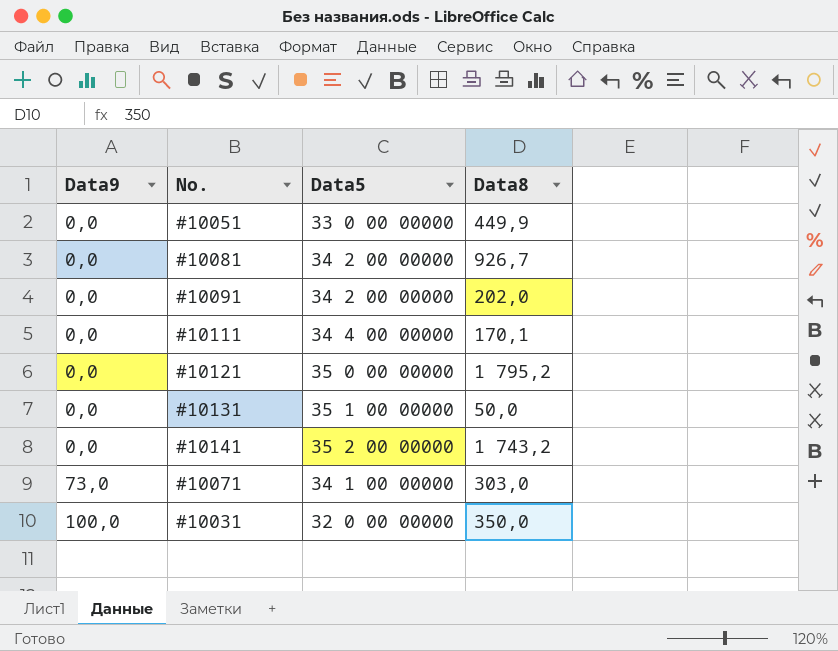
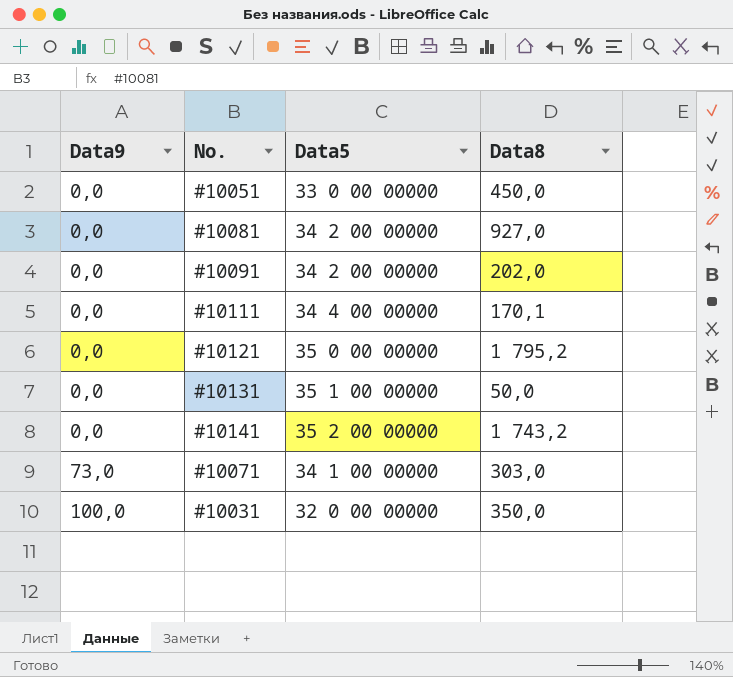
#10051 | Data8: 449,9 -> 450,0
#10081 | Data8: 926,7 -> 927,0

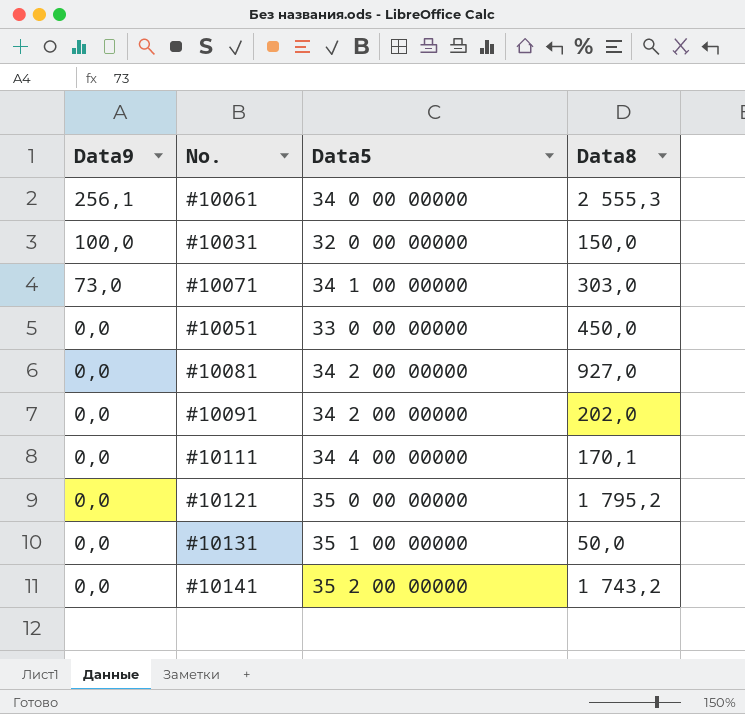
row order: Data9 ascending -> Data9 descending
row #10061: none -> 256,1 | 34 0 00 00000 | 2 555,3
#10031 | Data8: 350,0 -> 150,0

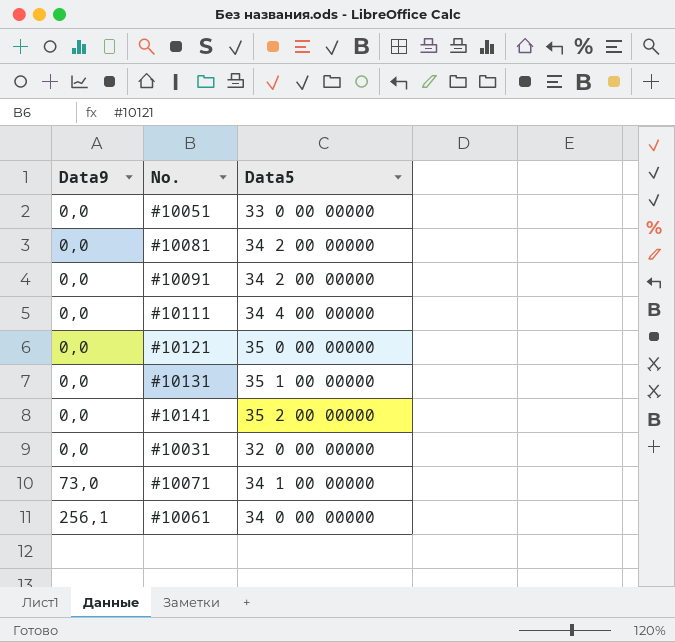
row order: Data9 descending -> Data9 ascending
column Data8 | position: 4 -> none
#10031 | Data9: 100,0 -> 0,0

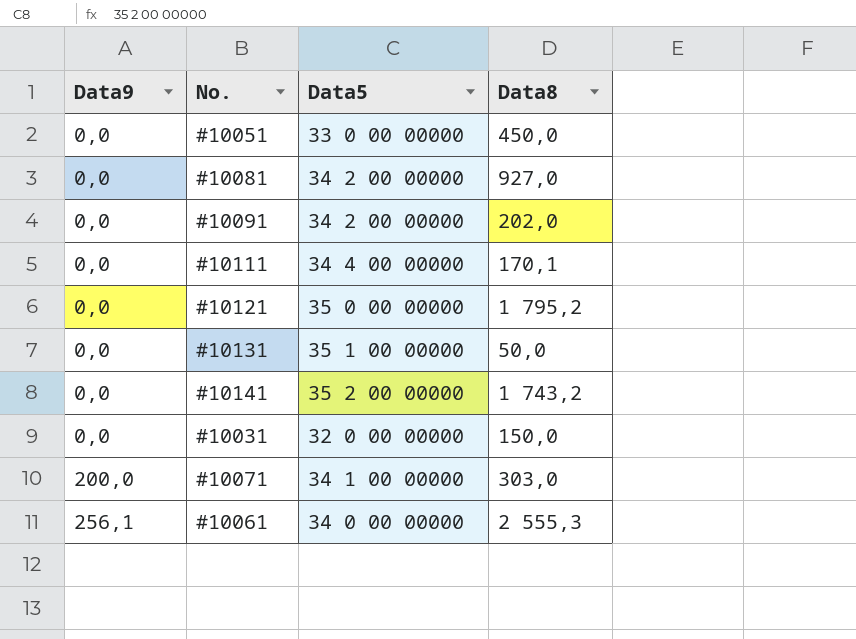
column Data8 | position: none -> 4
#10071 | Data9: 73,0 -> 200,0

